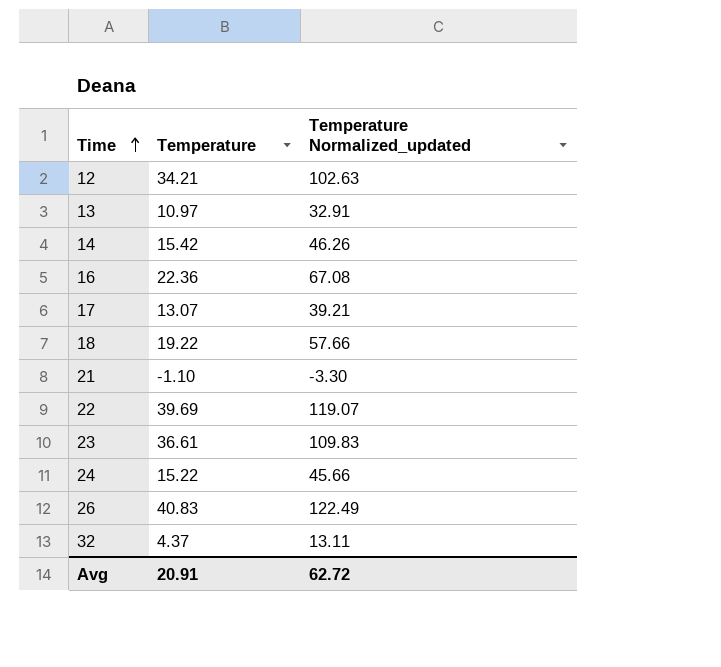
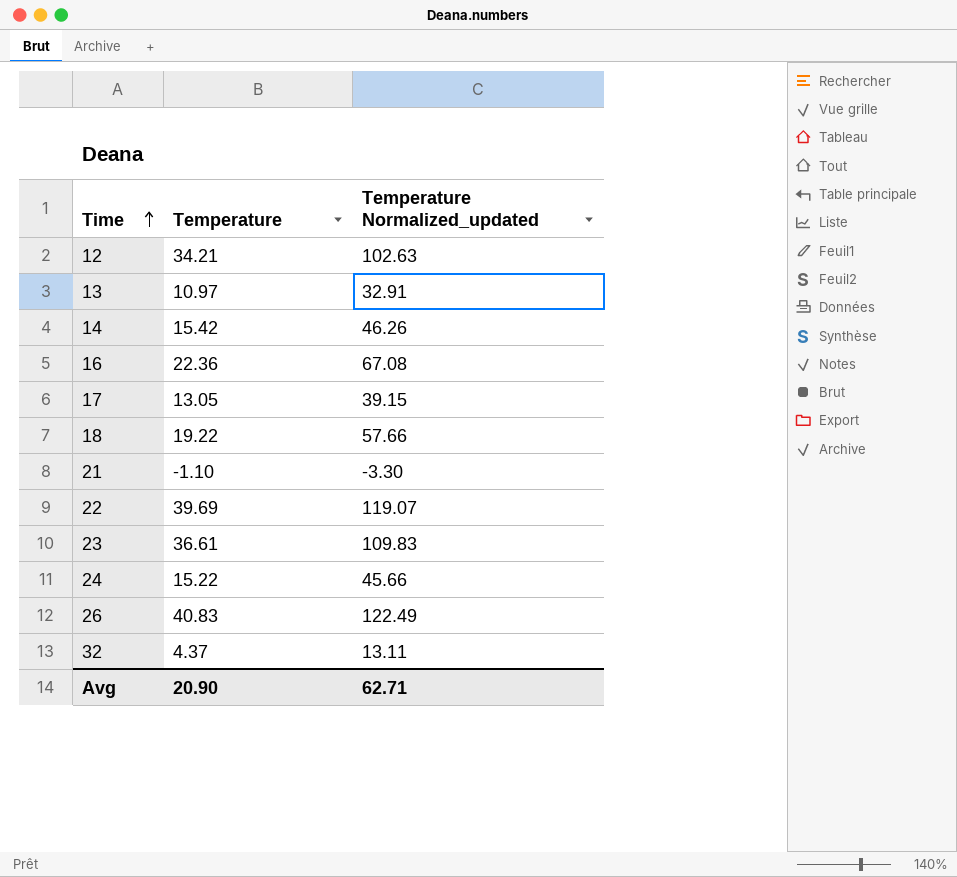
17 | Temperature: 13.07 -> 13.05
17 | Temperature Normalized_updated: 39.21 -> 39.15
Avg | Temperature: 20.91 -> 20.90
Avg | Temperature Normalized_updated: 62.72 -> 62.71

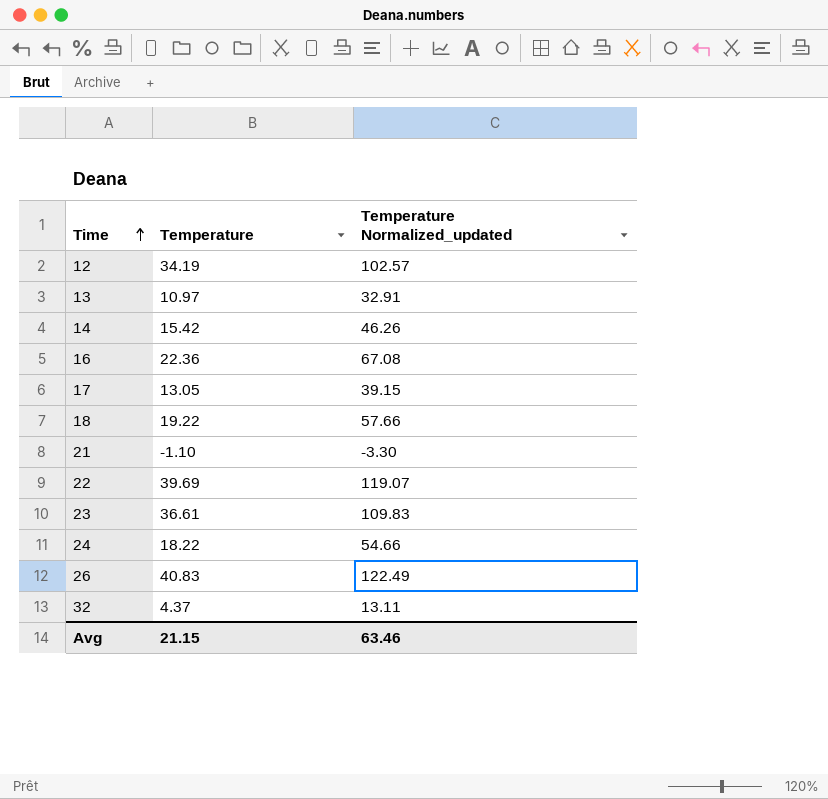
12 | Temperature: 34.21 -> 34.19
12 | Temperature Normalized_updated: 102.63 -> 102.57
24 | Temperature: 15.22 -> 18.22
24 | Temperature Normalized_updated: 45.66 -> 54.66
Avg | Temperature: 20.90 -> 21.15
Avg | Temperature Normalized_updated: 62.71 -> 63.46

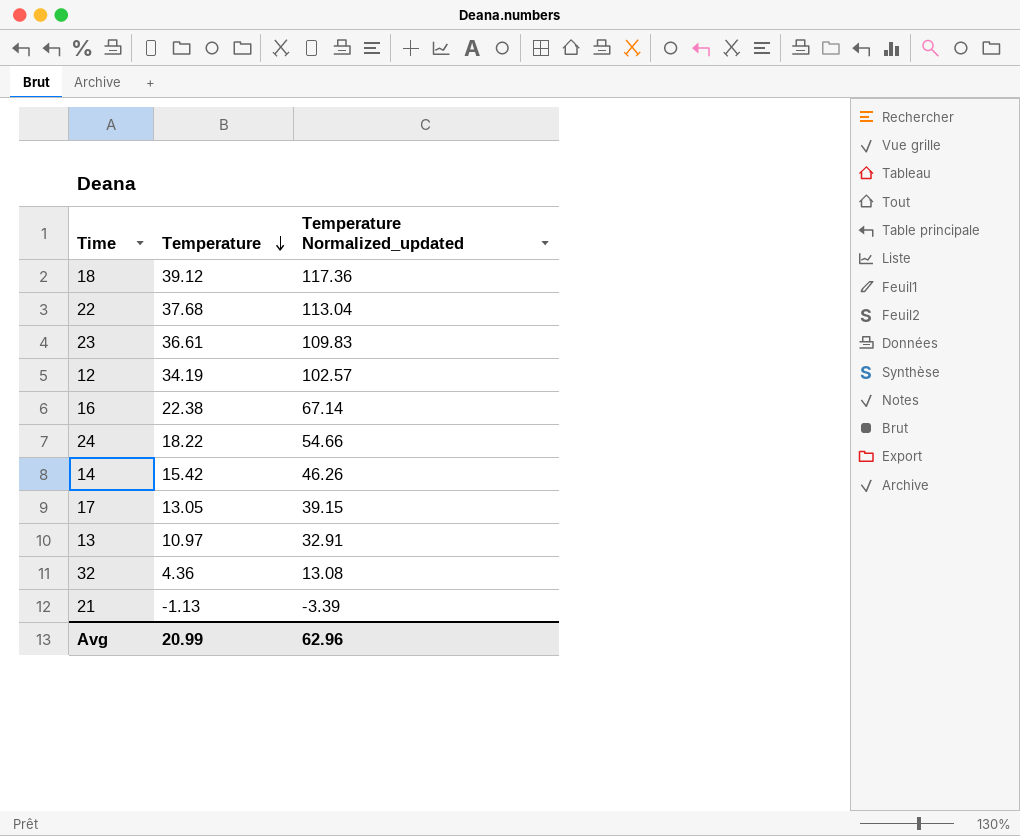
row order: Time ascending -> Temperature descending
row 26: 40.83 | 122.49 -> none
18 | Temperature: 19.22 -> 39.12
18 | Temperature Normalized_updated: 57.66 -> 117.36
22 | Temperature: 39.69 -> 37.68
22 | Temperature Normalized_updated: 119.07 -> 113.04
16 | Temperature: 22.36 -> 22.38
16 | Temperature Normalized_updated: 67.08 -> 67.14
32 | Temperature: 4.37 -> 4.36
32 | Temperature Normalized_updated: 13.11 -> 13.08
21 | Temperature: -1.10 -> -1.13
21 | Temperature Normalized_updated: -3.30 -> -3.39
Avg | Temperature: 21.15 -> 20.99
Avg | Temperature Normalized_updated: 63.46 -> 62.96

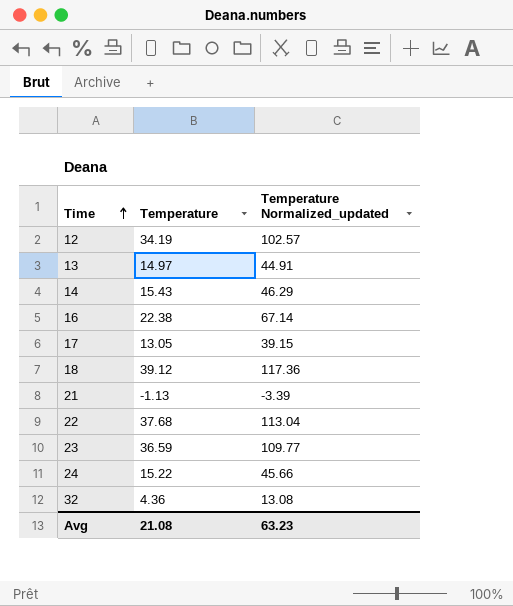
row order: Temperature descending -> Time ascending
13 | Temperature: 10.97 -> 14.97
13 | Temperature Normalized_updated: 32.91 -> 44.91
14 | Temperature: 15.42 -> 15.43
14 | Temperature Normalized_updated: 46.26 -> 46.29
23 | Temperature: 36.61 -> 36.59
23 | Temperature Normalized_updated: 109.83 -> 109.77
24 | Temperature: 18.22 -> 15.22
24 | Temperature Normalized_updated: 54.66 -> 45.66
Avg | Temperature: 20.99 -> 21.08
Avg | Temperature Normalized_updated: 62.96 -> 63.23

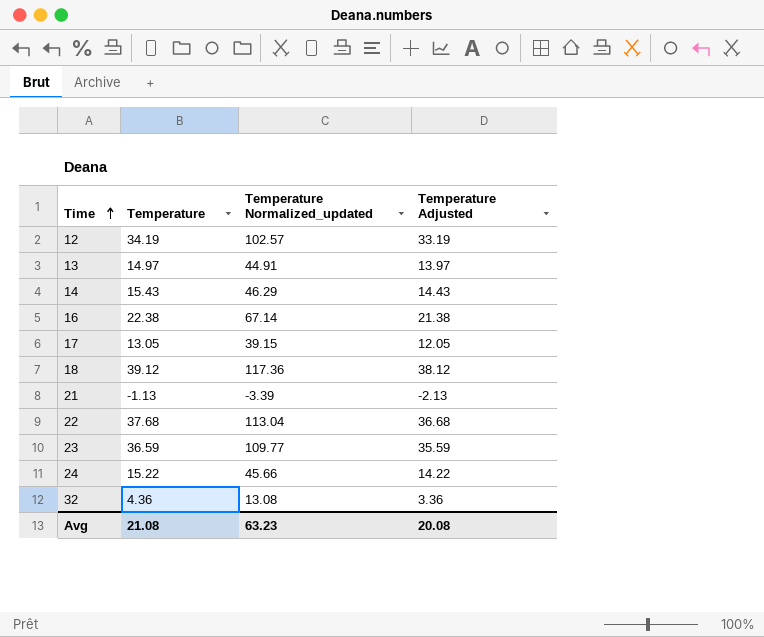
column Temperature Adjusted | formula: none -> [Temperature] - 1

